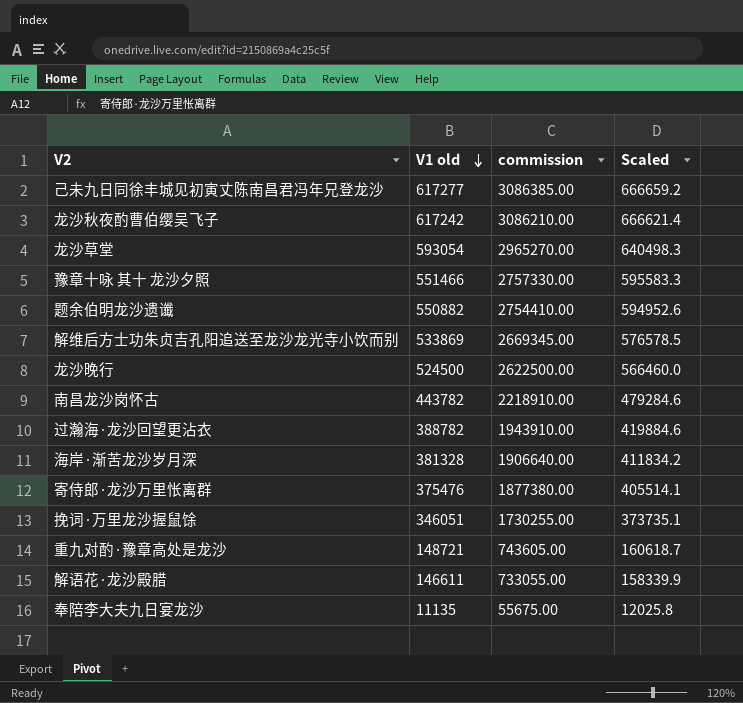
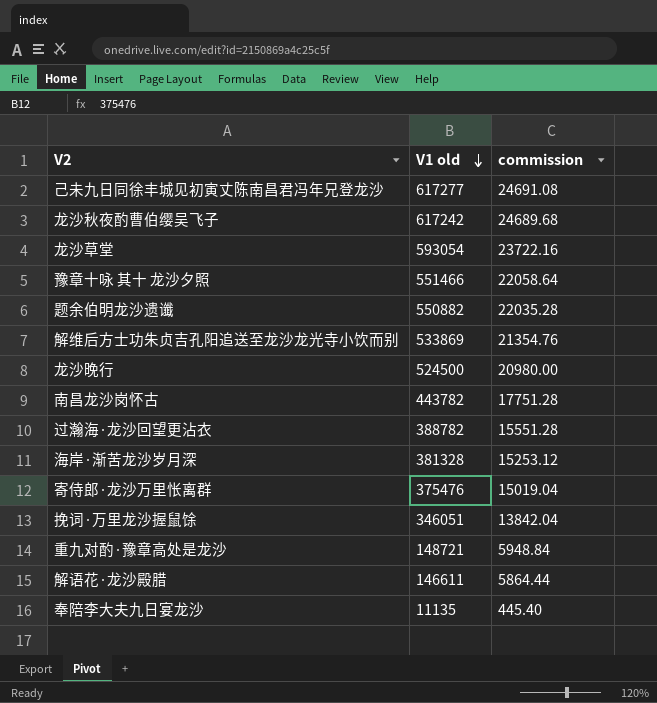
column Scaled | formula: [V1 old] * 1.08 -> none
column commission | formula: [V1 old] * 5 -> [V1 old] * 0.04

